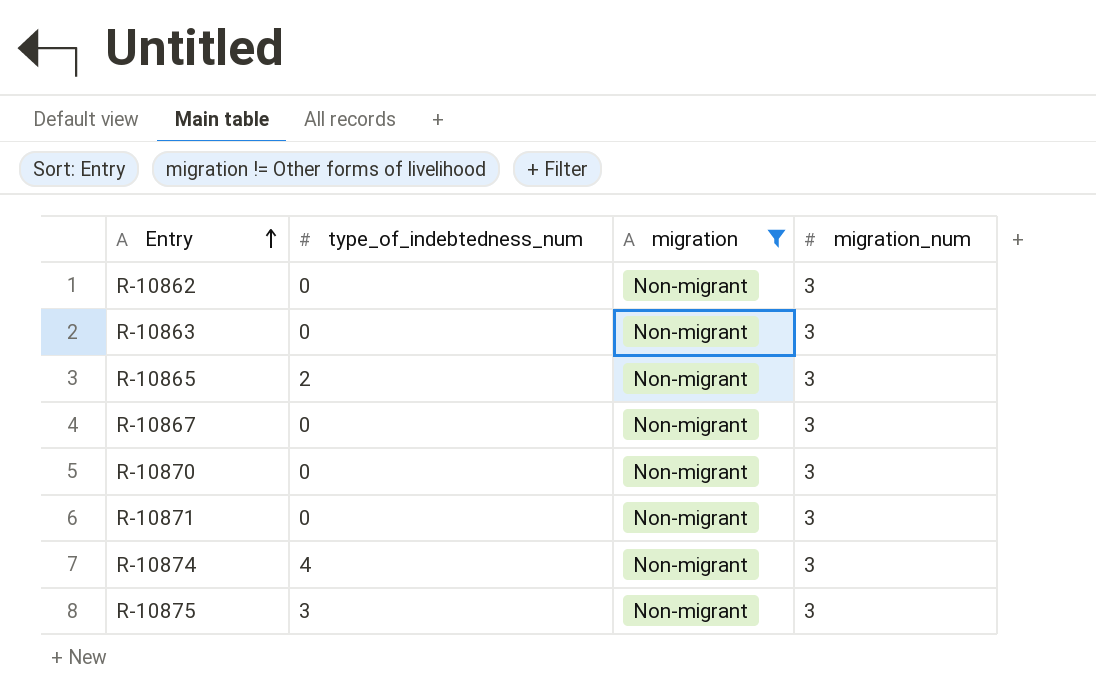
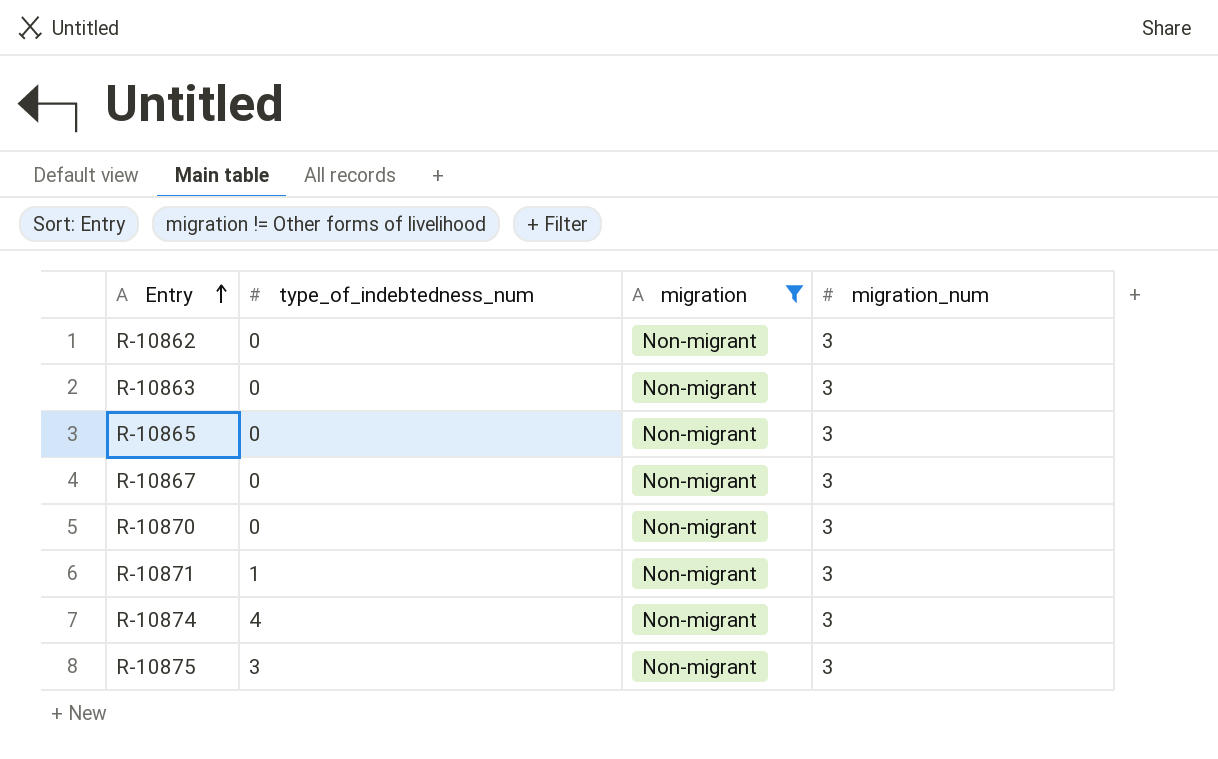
R-10865 | type_of_indebtedness_num: 2 -> 0
R-10871 | type_of_indebtedness_num: 0 -> 1

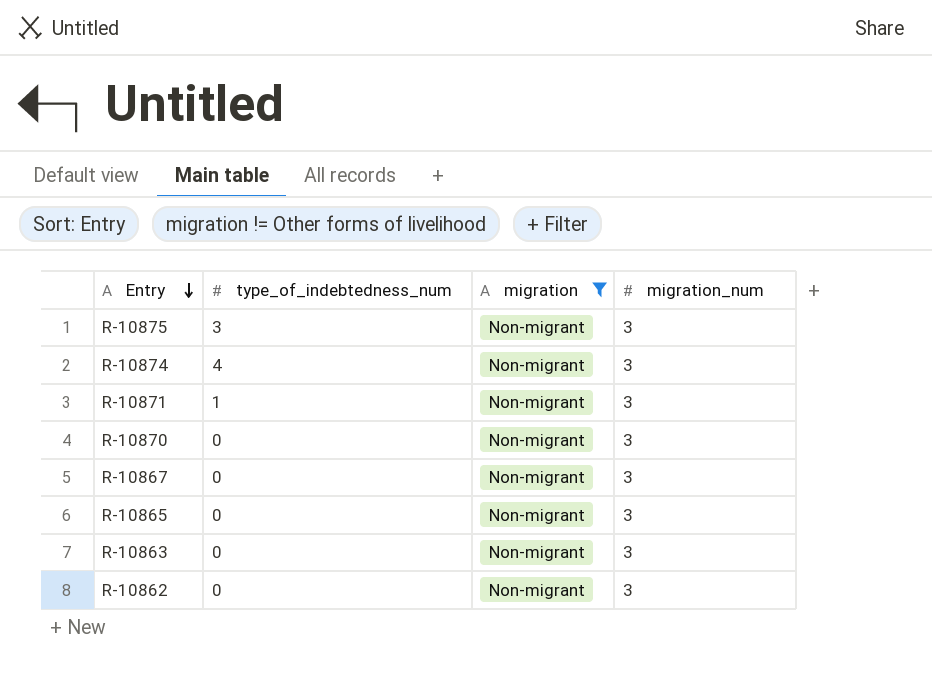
row order: Entry ascending -> Entry descending

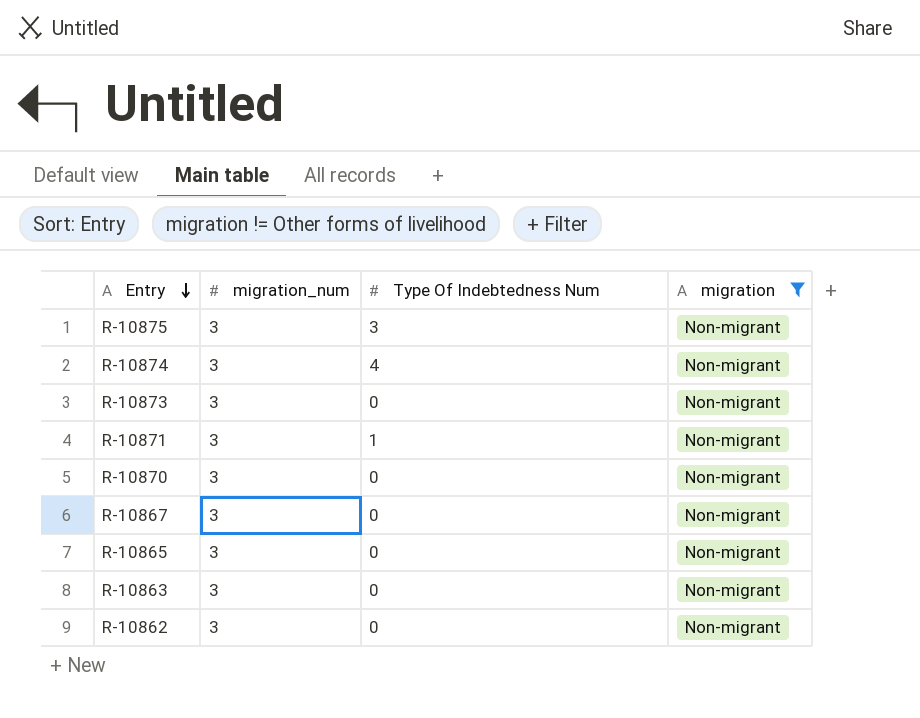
column migration_num | position: 4 -> 2
column name: type_of_indebtedness_num -> Type Of Indebtedness Num
row R-10873: none -> 3 | 0 | Non-migrant

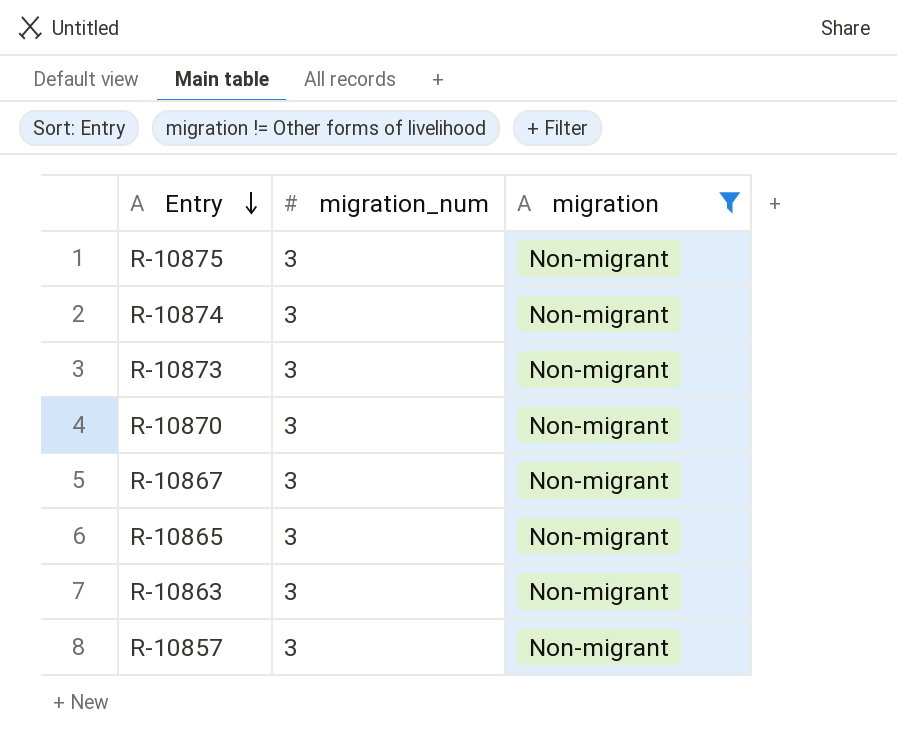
column Type Of Indebtedness Num | position: 3 -> none
row R-10871: 3 | 1 | Non-migrant -> none
row R-10862: 3 | 0 | Non-migrant -> none
row R-10857: none -> 3 | Non-migrant

